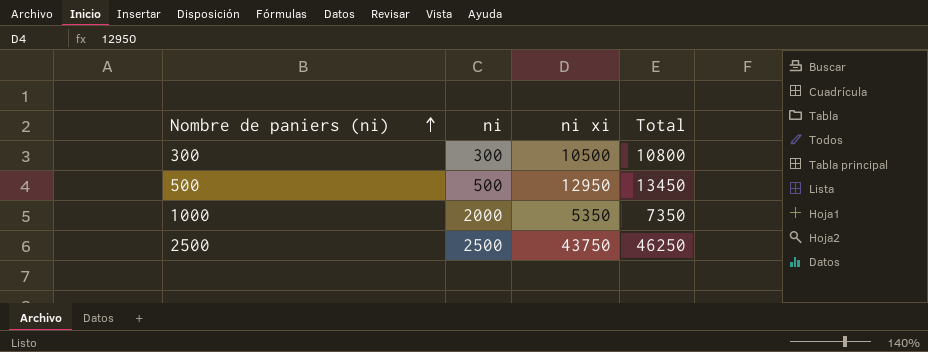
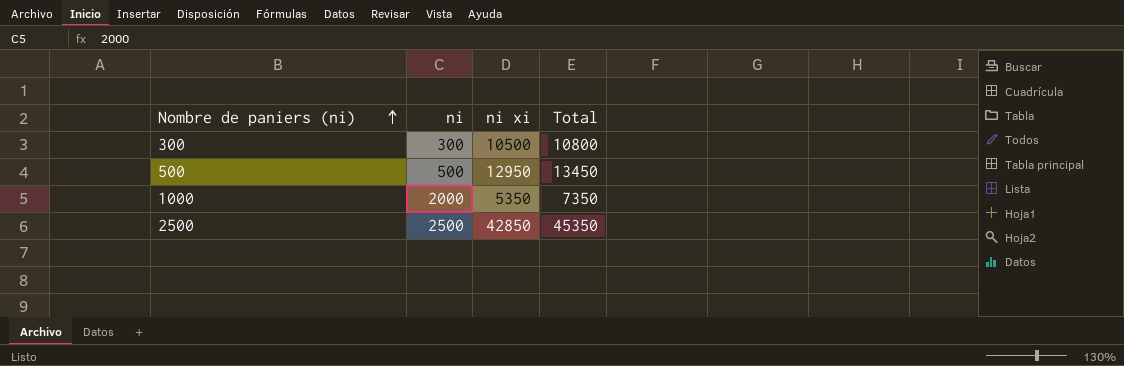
2500 | ni xi: 43750 -> 42850
2500 | Total: 46250 -> 45350

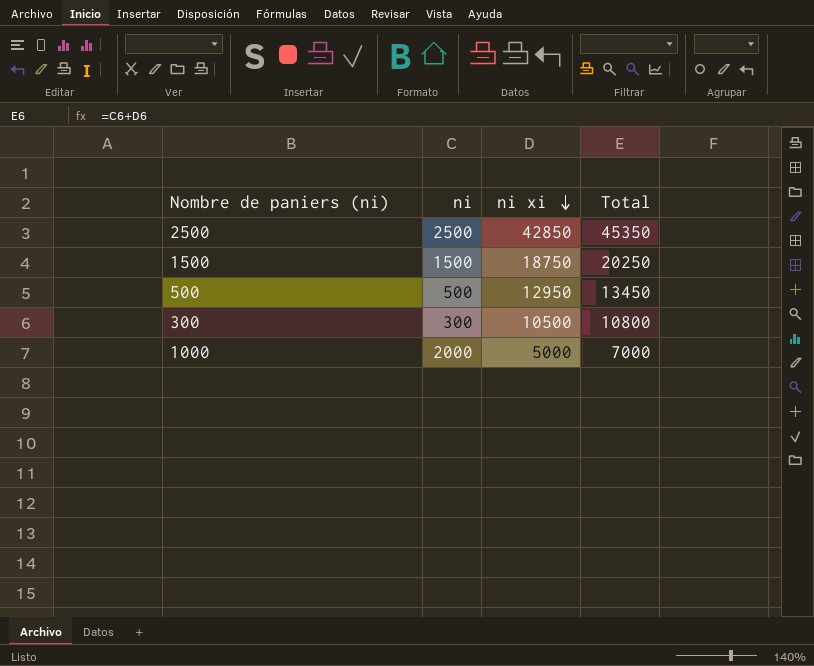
row order: Nombre de paniers (ni) ascending -> ni xi descending
row 1500: none -> 1500 | 18750 | 20250
1000 | ni xi: 5350 -> 5000
1000 | Total: 7350 -> 7000

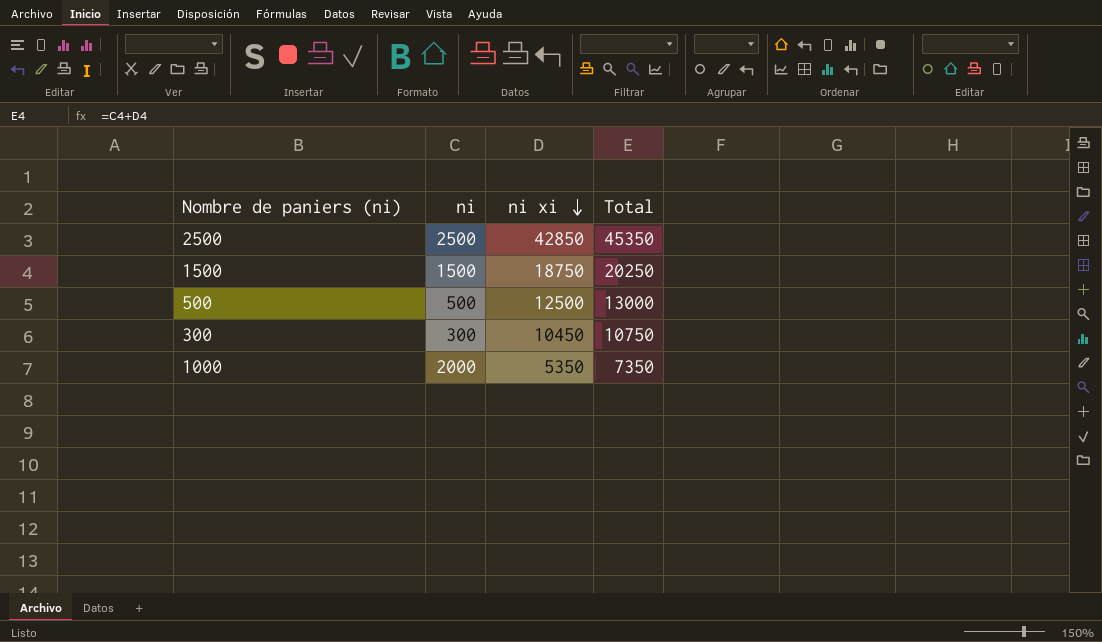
500 | ni xi: 12950 -> 12500
500 | Total: 13450 -> 13000
300 | ni xi: 10500 -> 10450
300 | Total: 10800 -> 10750
1000 | ni xi: 5000 -> 5350
1000 | Total: 7000 -> 7350

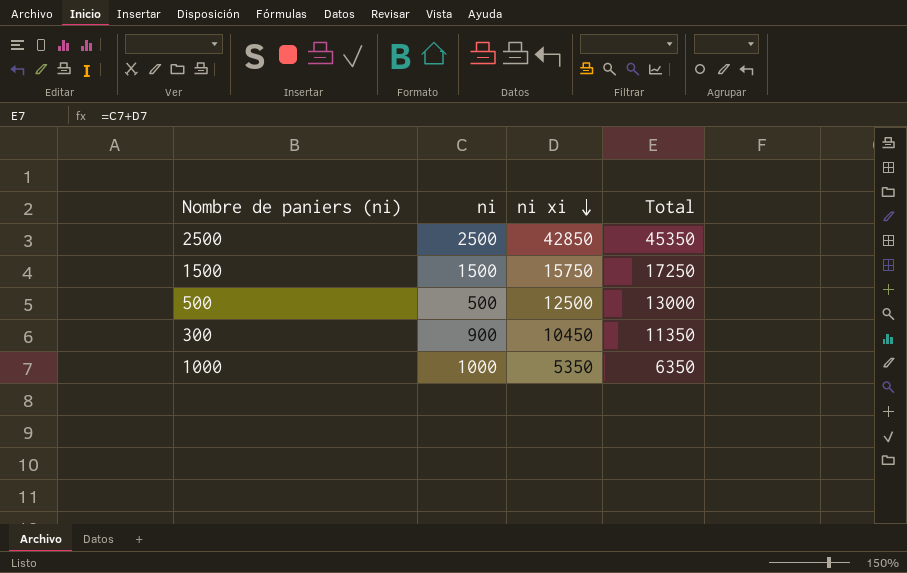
1500 | ni xi: 18750 -> 15750
1500 | Total: 20250 -> 17250
300 | ni: 300 -> 900
300 | Total: 10750 -> 11350
1000 | ni: 2000 -> 1000
1000 | Total: 7350 -> 6350

